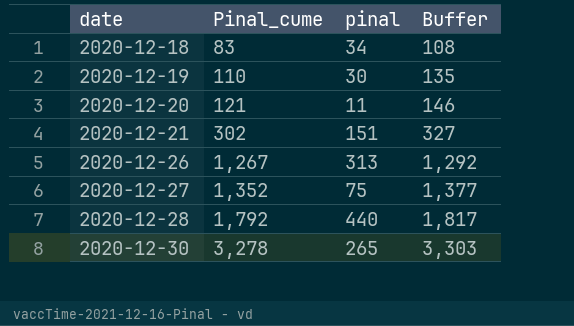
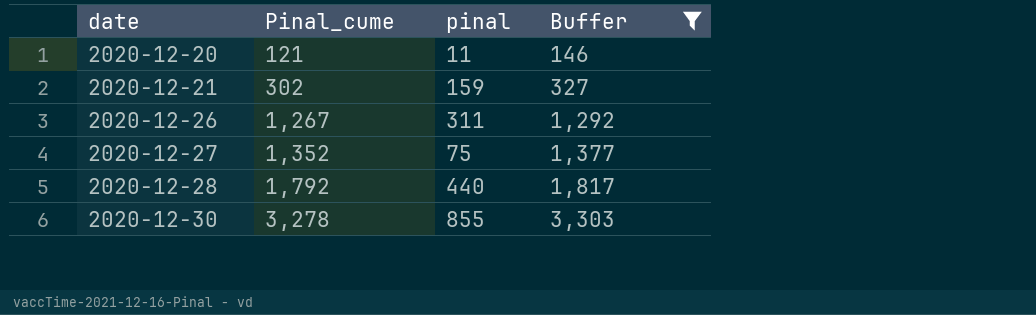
filter: none -> Buffer >= 146
2020-12-21 | pinal: 151 -> 159
2020-12-26 | pinal: 313 -> 311
2020-12-30 | pinal: 265 -> 855

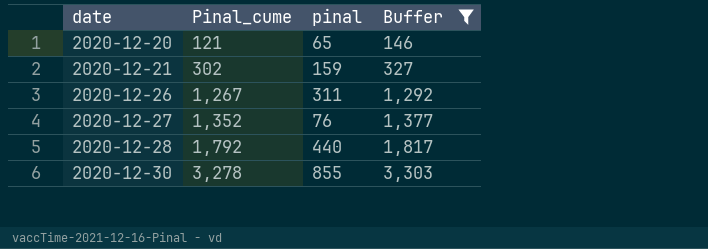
2020-12-20 | pinal: 11 -> 65
2020-12-27 | pinal: 75 -> 76

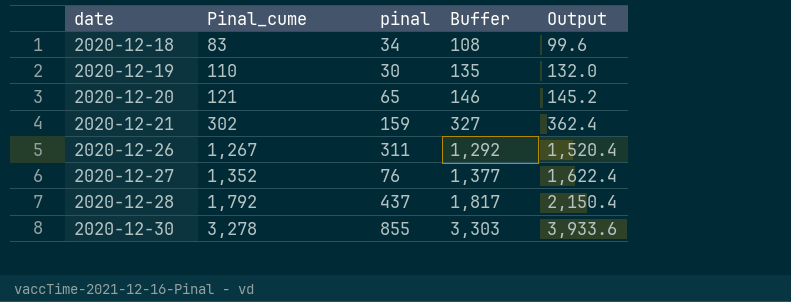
filter: Buffer >= 146 -> none
column Output | formula: none -> [Pinal_cume] * 1.2
2020-12-28 | pinal: 440 -> 437

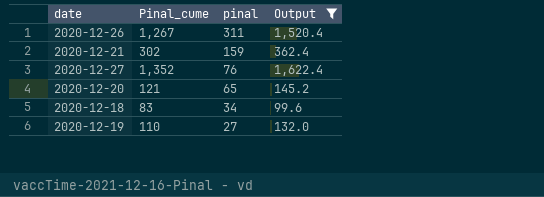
filter: none -> Output <= 1,622.4
row order: date ascending -> pinal descending
column Buffer | formula: [Pinal_cume] + 25 -> none
2020-12-19 | pinal: 30 -> 27

